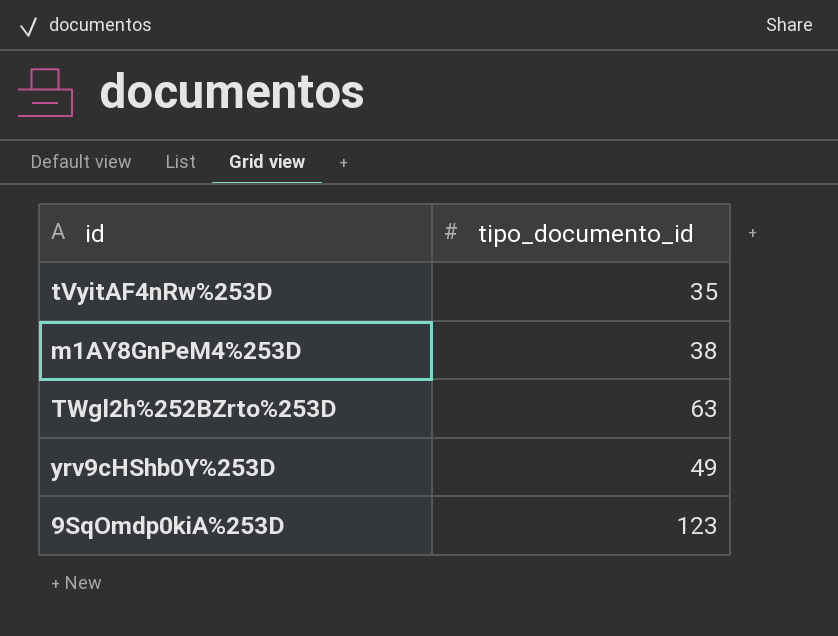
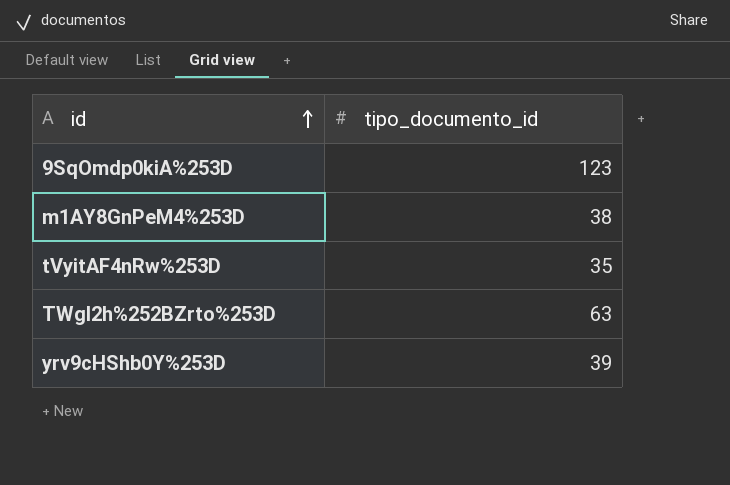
row order: none -> id ascending
yrv9cHShb0Y%253D | tipo_documento_id: 49 -> 39

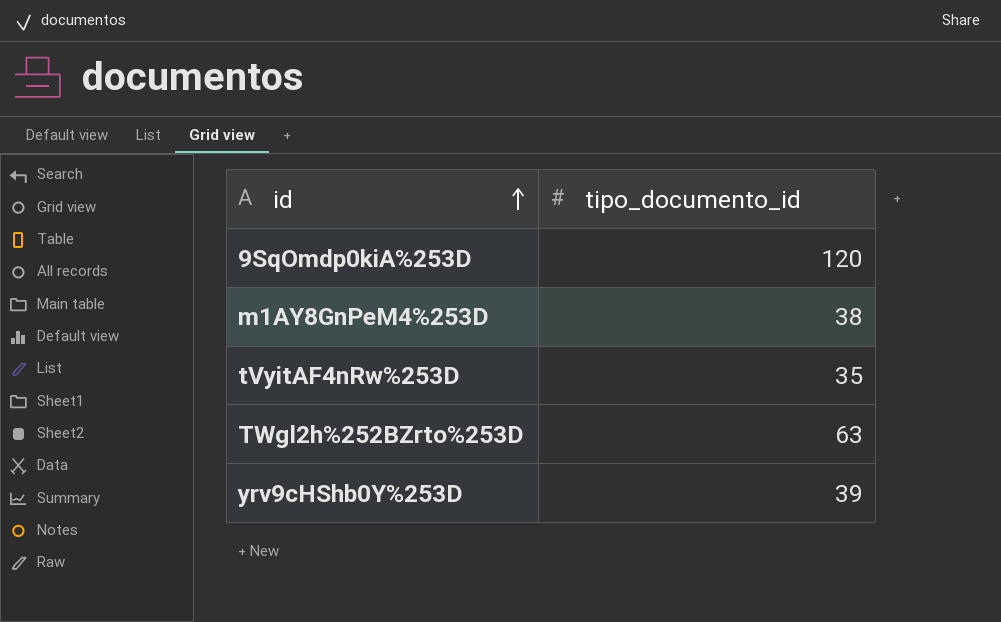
9SqOmdp0kiA%253D | tipo_documento_id: 123 -> 120

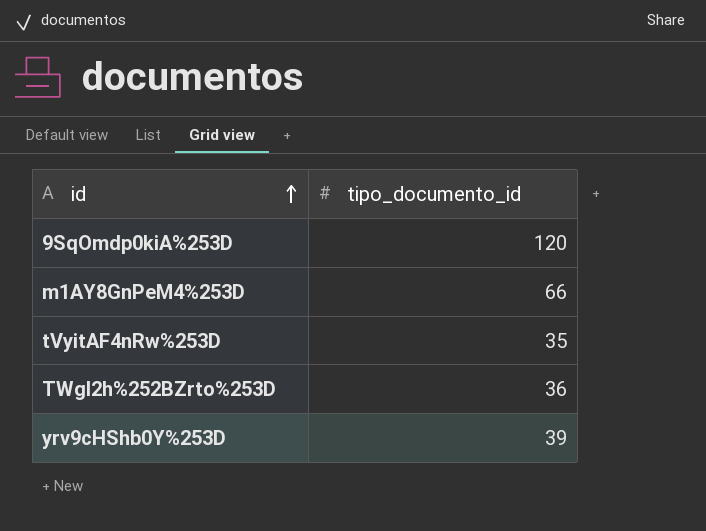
m1AY8GnPeM4%253D | tipo_documento_id: 38 -> 66
TWgl2h%252BZrto%253D | tipo_documento_id: 63 -> 36

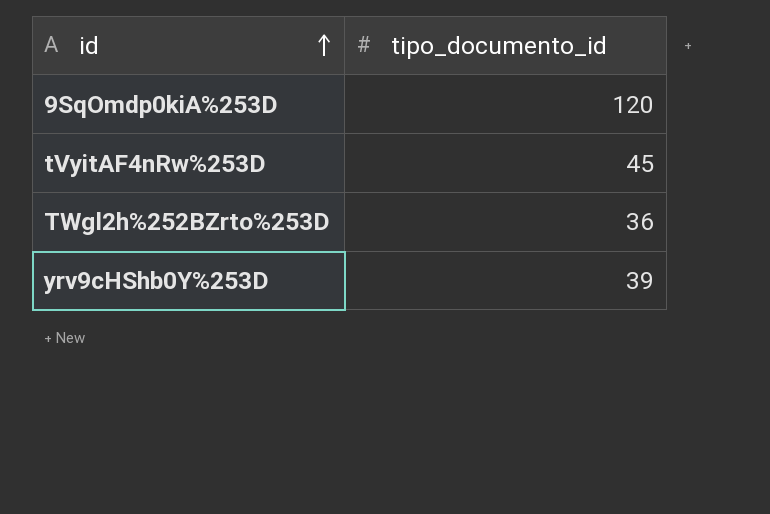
row m1AY8GnPeM4%253D: 66 -> none
tVyitAF4nRw%253D | tipo_documento_id: 35 -> 45

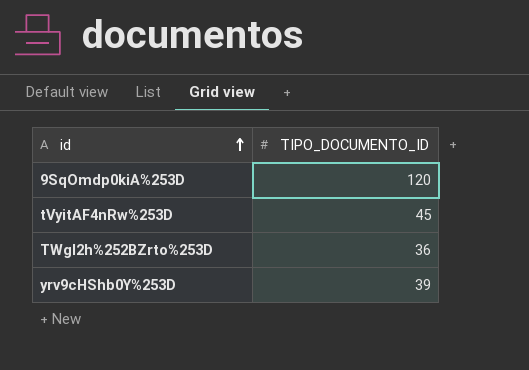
column name: tipo_documento_id -> TIPO_DOCUMENTO_ID

